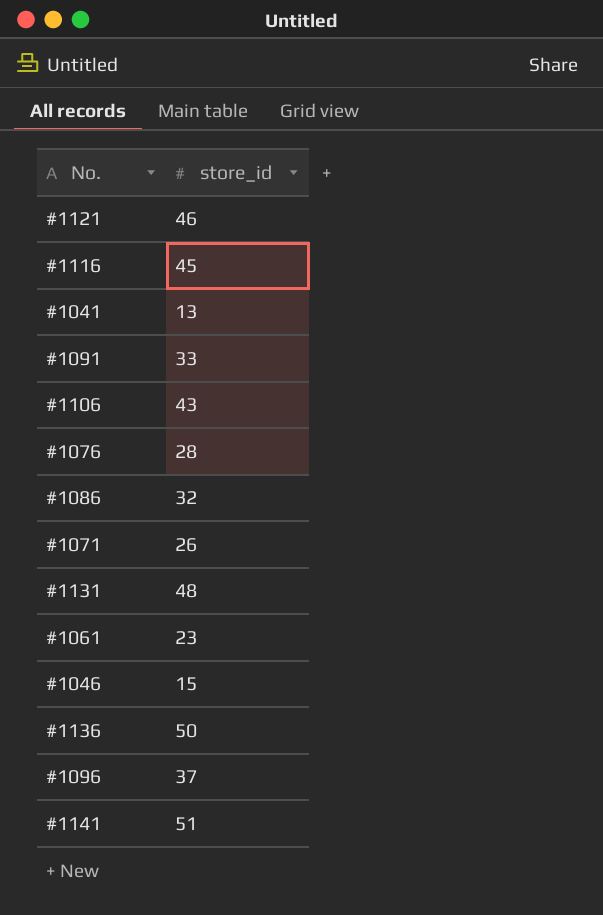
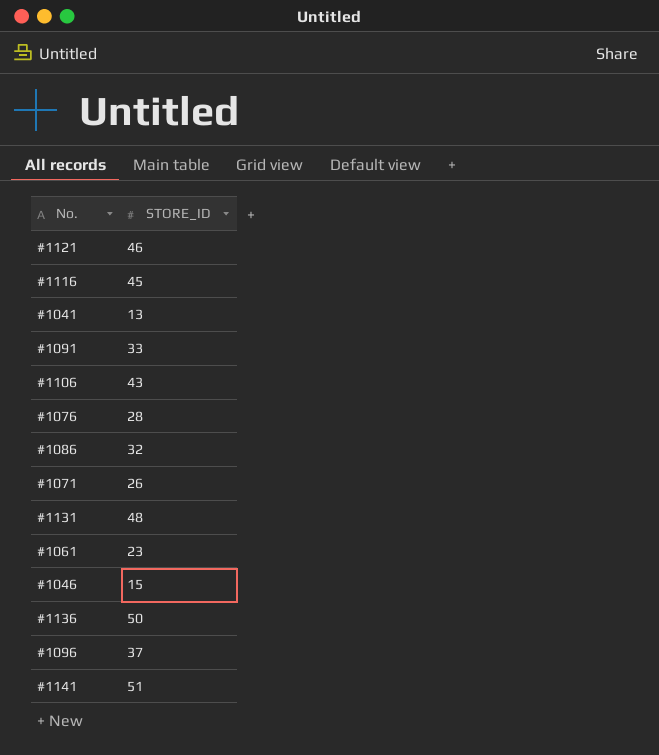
column name: store_id -> STORE_ID

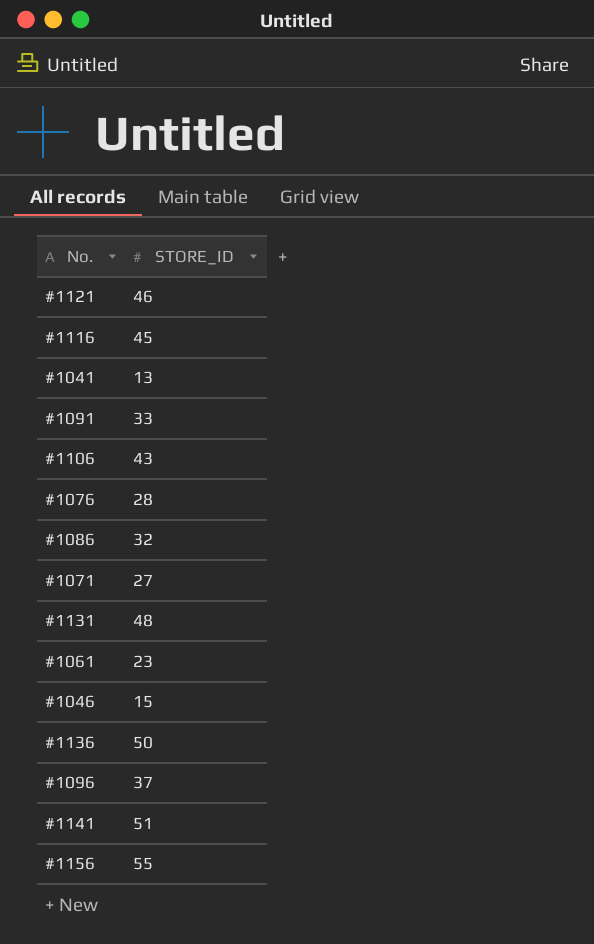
#1071 | STORE_ID: 26 -> 27
row #1156: none -> 55

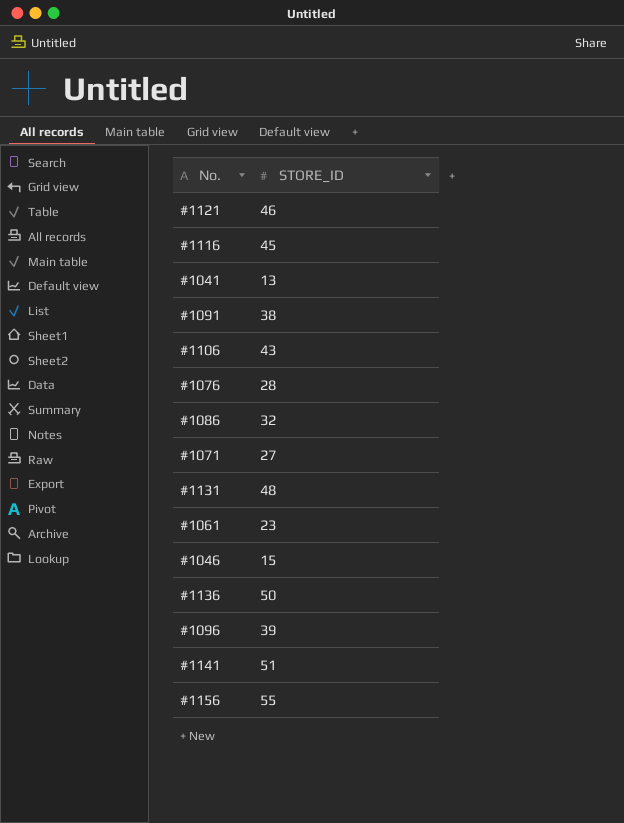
#1091 | STORE_ID: 33 -> 38
#1096 | STORE_ID: 37 -> 39

